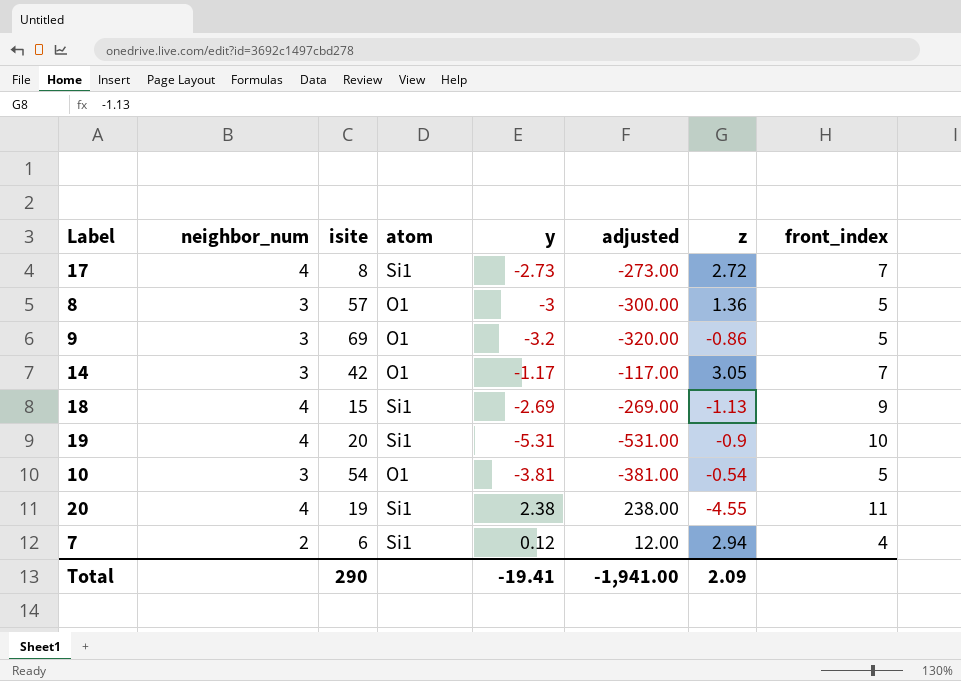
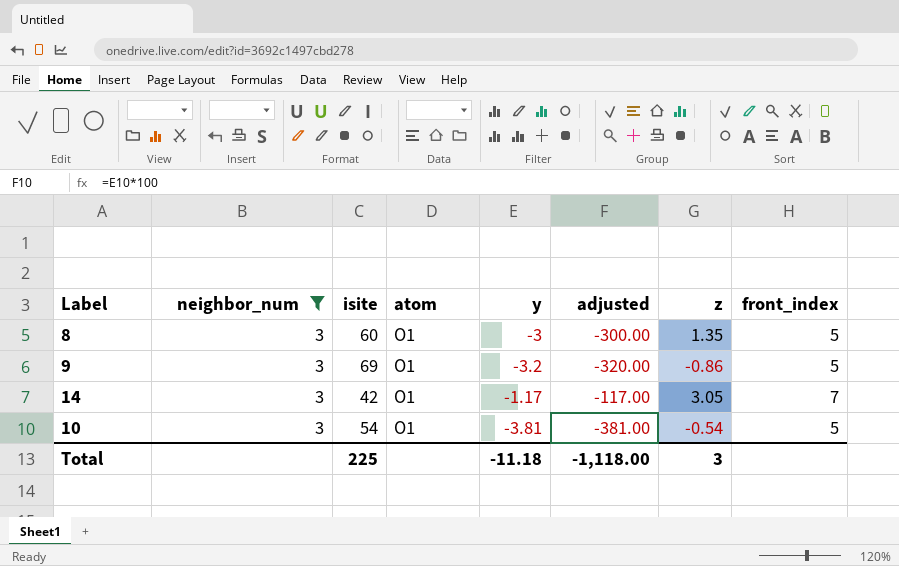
filter: none -> neighbor_num = 3
8 | isite: 57 -> 60
8 | z: 1.36 -> 1.35
Total | isite: 290 -> 225
Total | y: -19.41 -> -11.18
Total | adjusted: -1,941.00 -> -1,118.00
Total | z: 2.09 -> 3

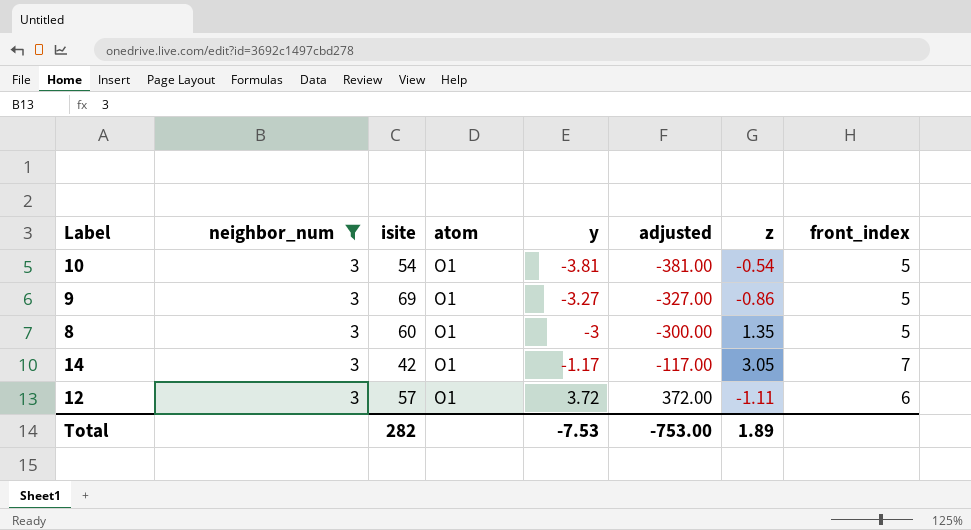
row order: none -> y ascending
9 | y: -3.2 -> -3.27
9 | adjusted: -320.00 -> -327.00
row 12: none -> 3 | 57 | O1 | 3.72 | 372.00 | -1.11 | 6
Total | isite: 225 -> 282
Total | y: -11.18 -> -7.53
Total | adjusted: -1,118.00 -> -753.00
Total | z: 3 -> 1.89

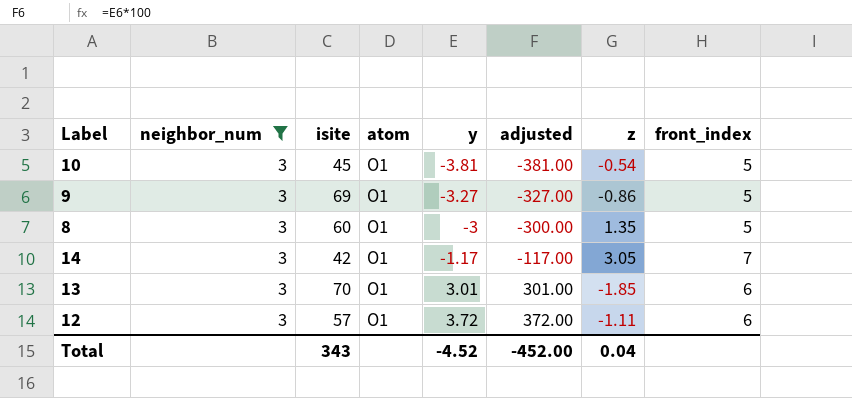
10 | isite: 54 -> 45
row 13: none -> 3 | 70 | O1 | 3.01 | 301.00 | -1.85 | 6
Total | isite: 282 -> 343
Total | y: -7.53 -> -4.52
Total | adjusted: -753.00 -> -452.00
Total | z: 1.89 -> 0.04

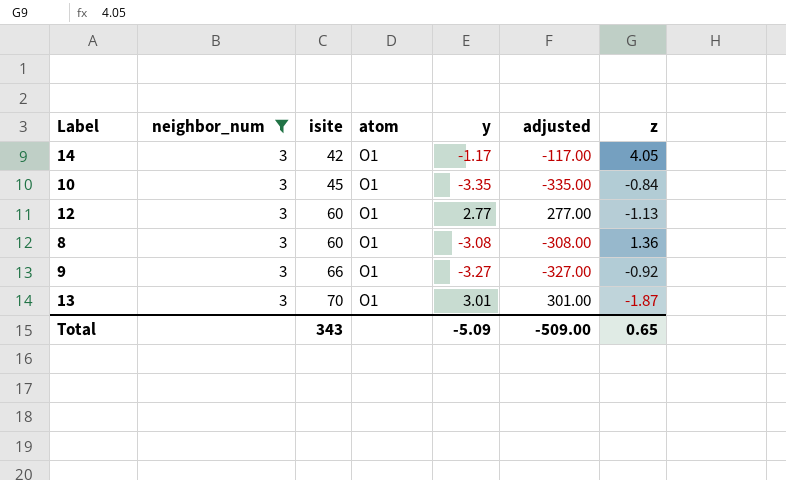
row order: y ascending -> isite ascending
column front_index | position: 8 -> none
14 | z: 3.05 -> 4.05
10 | y: -3.81 -> -3.35
10 | adjusted: -381.00 -> -335.00
10 | z: -0.54 -> -0.84
12 | isite: 57 -> 60
12 | y: 3.72 -> 2.77
12 | adjusted: 372.00 -> 277.00
12 | z: -1.11 -> -1.13
8 | y: -3 -> -3.08
8 | adjusted: -300.00 -> -308.00
8 | z: 1.35 -> 1.36
9 | isite: 69 -> 66
9 | z: -0.86 -> -0.92
13 | z: -1.85 -> -1.87
Total | y: -4.52 -> -5.09
Total | adjusted: -452.00 -> -509.00
Total | z: 0.04 -> 0.65

